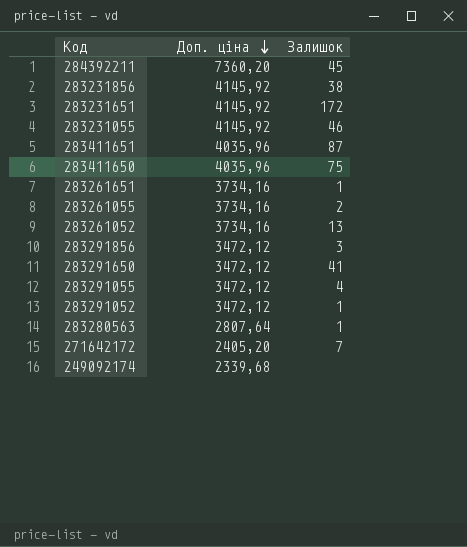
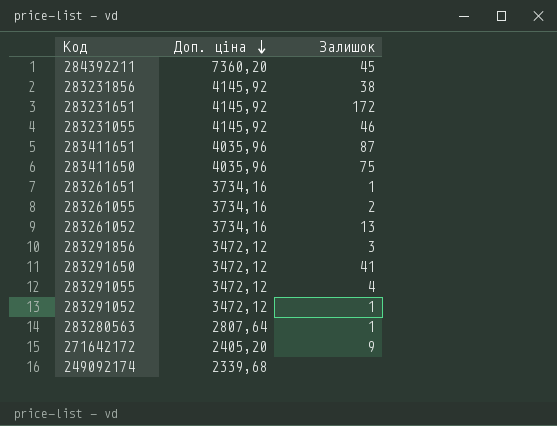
271642172 | Залишок: 7 -> 9

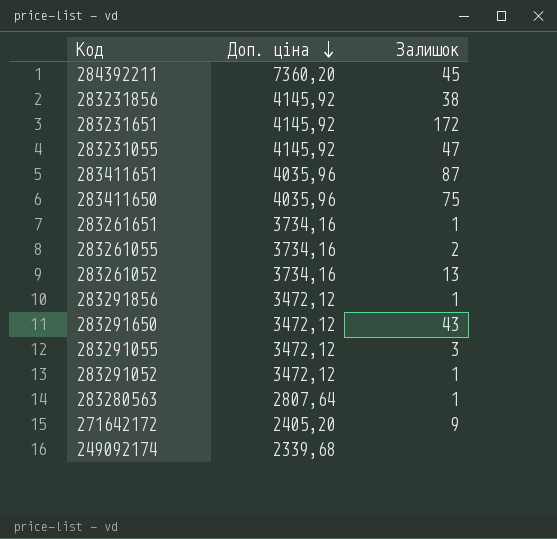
283231055 | Залишок: 46 -> 47
283291856 | Залишок: 3 -> 1
283291650 | Залишок: 41 -> 43
283291055 | Залишок: 4 -> 3

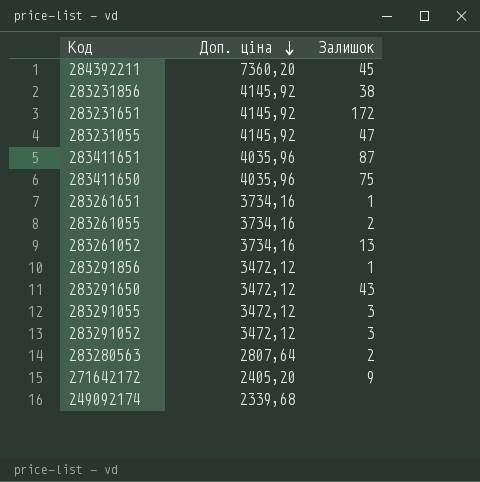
283291052 | Залишок: 1 -> 3
283280563 | Залишок: 1 -> 2

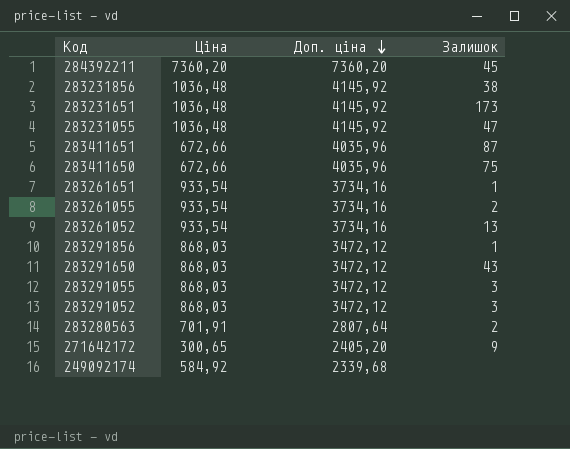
column Ціна | position: none -> 2
283231651 | Залишок: 172 -> 173

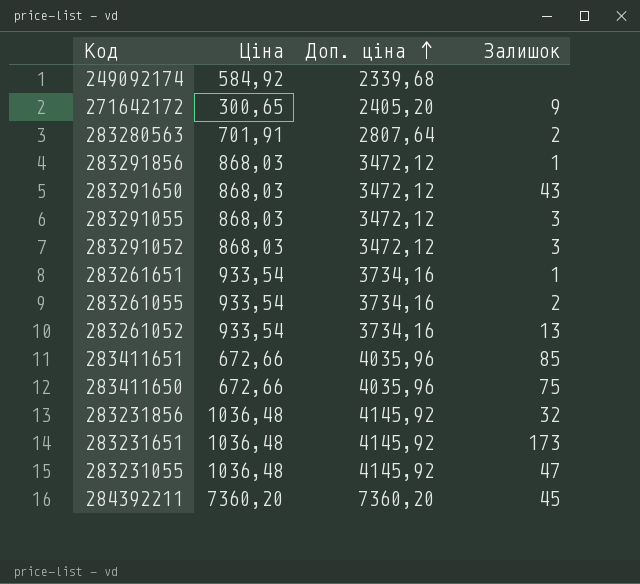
row order: Доп. ціна descending -> Доп. ціна ascending
283411651 | Залишок: 87 -> 85
283231856 | Залишок: 38 -> 32

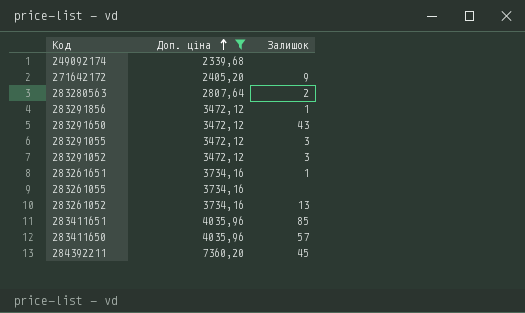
filter: none -> Доп. ціна != 4145,92
column Ціна | position: 2 -> none
283261055 | Залишок: 2 -> none
283411650 | Залишок: 75 -> 57

